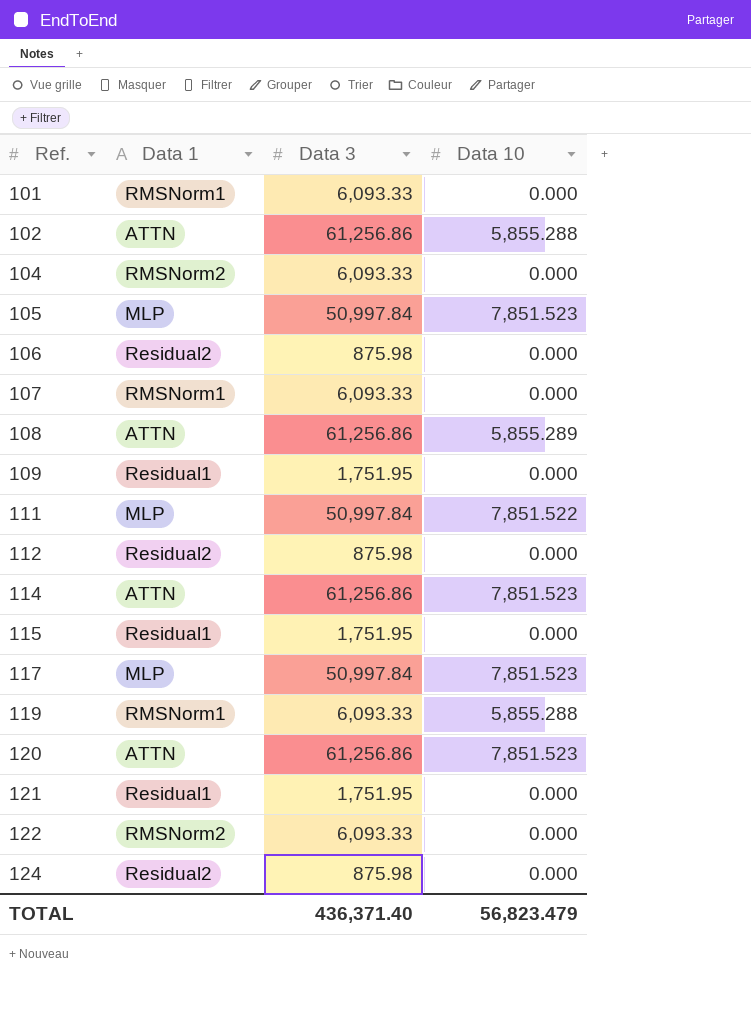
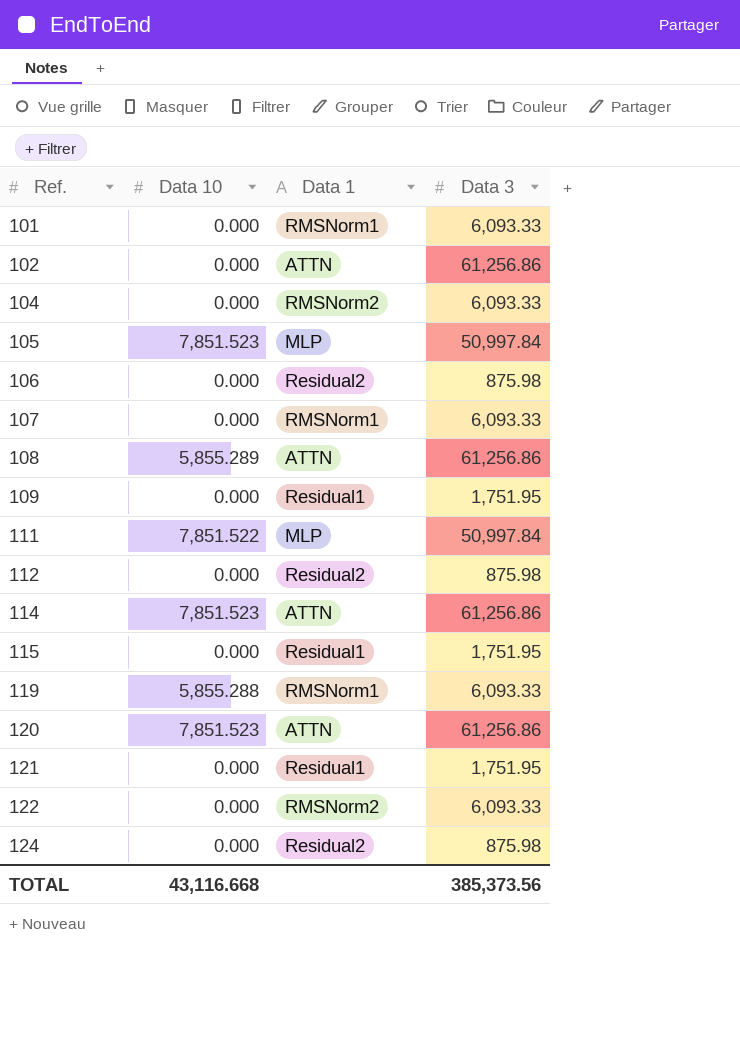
column Data 10 | position: 4 -> 2
row 117: MLP | 50,997.84 | 7,851.523 -> none
102 | Data 10: 5,855.288 -> 0.000
TOTAL | Data 10: 56,823.479 -> 43,116.668
TOTAL | Data 3: 436,371.40 -> 385,373.56

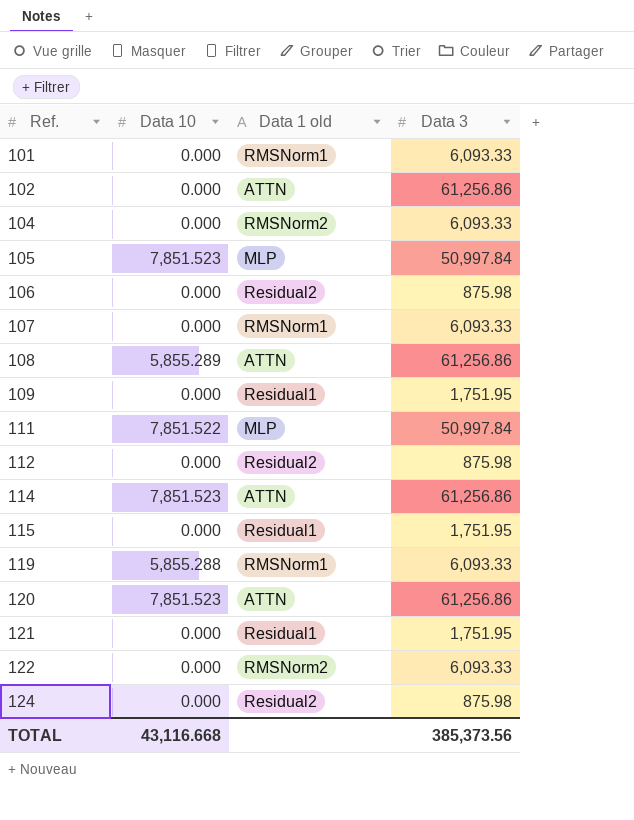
column name: Data 1 -> Data 1 old

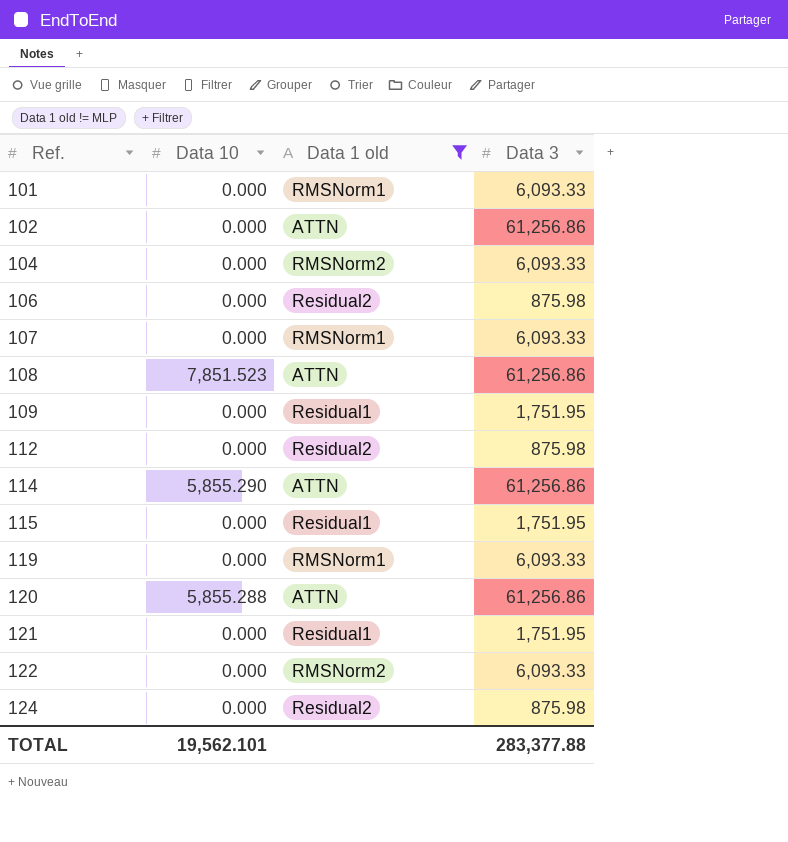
filter: none -> Data 1 old != MLP
108 | Data 10: 5,855.289 -> 7,851.523
114 | Data 10: 7,851.523 -> 5,855.290
119 | Data 10: 5,855.288 -> 0.000
120 | Data 10: 7,851.523 -> 5,855.288
TOTAL | Data 10: 43,116.668 -> 19,562.101
TOTAL | Data 3: 385,373.56 -> 283,377.88

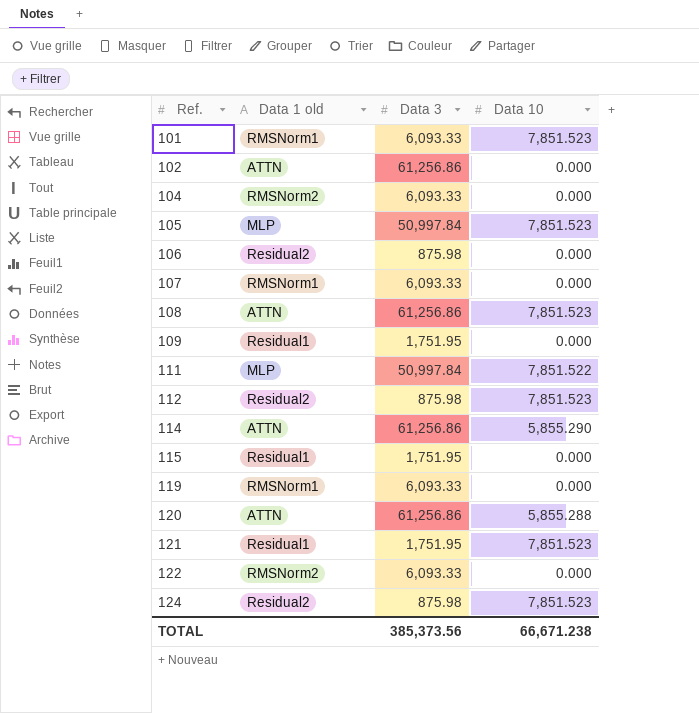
filter: Data 1 old != MLP -> none
column Data 10 | position: 2 -> 4
101 | Data 10: 0.000 -> 7,851.523
112 | Data 10: 0.000 -> 7,851.523
121 | Data 10: 0.000 -> 7,851.523
124 | Data 10: 0.000 -> 7,851.523
TOTAL | Data 3: 283,377.88 -> 385,373.56
TOTAL | Data 10: 19,562.101 -> 66,671.238

